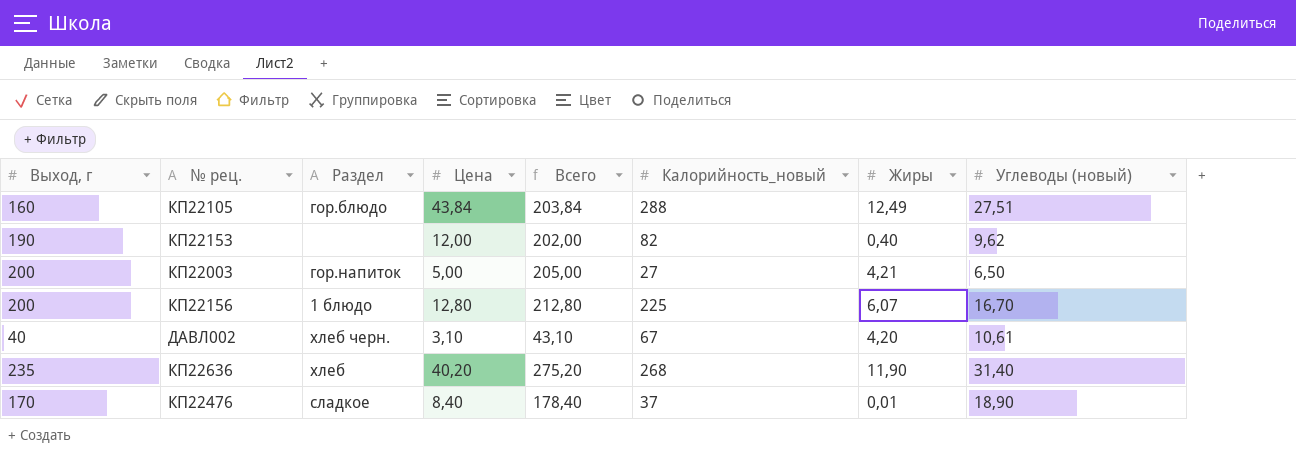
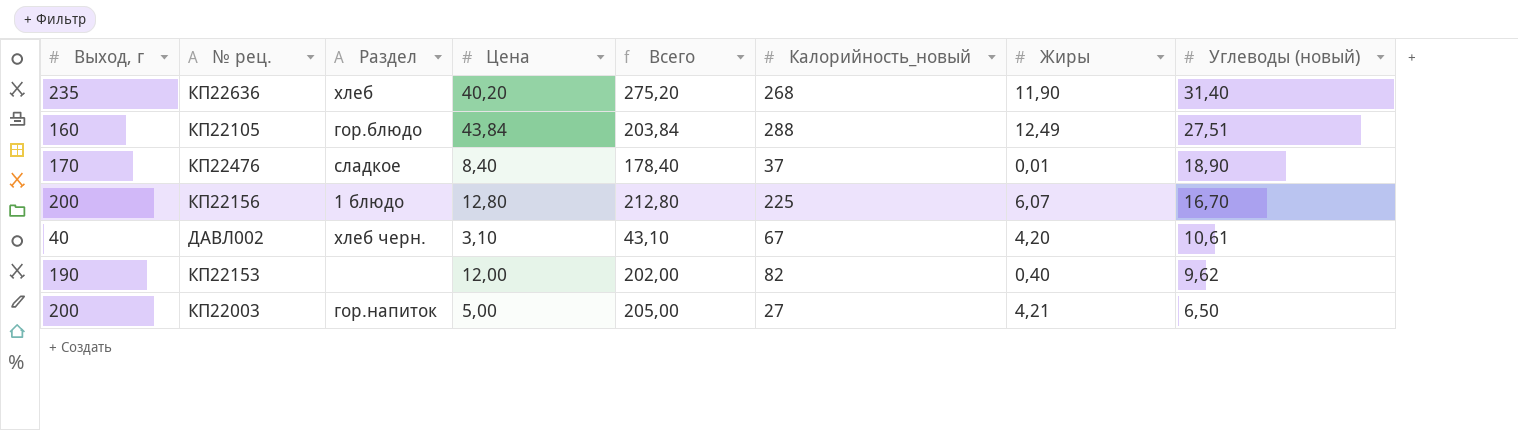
row order: none -> Углеводы (новый) descending

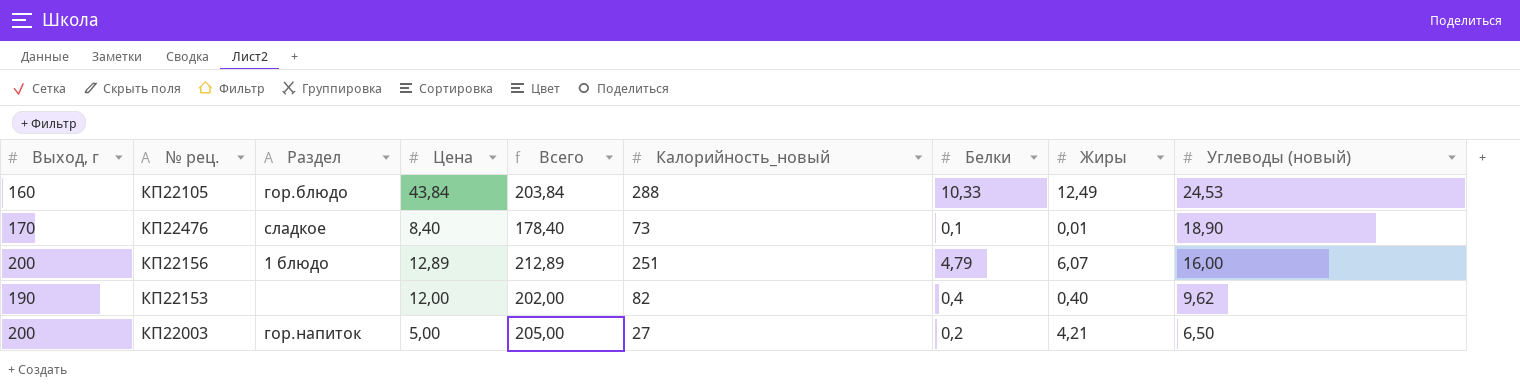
column Белки | position: none -> 7
row КП22636: 235 | хлеб | 40,20 | 275,20 | 268 | 11,90 | 31,40 -> none
row ДАВЛ002: 40 | хлеб черн. | 3,10 | 43,10 | 67 | 4,20 | 10,61 -> none
КП22105 | Углеводы (новый): 27,51 -> 24,53
КП22476 | Калорийность_новый: 37 -> 73
КП22156 | Цена: 12,80 -> 12,89
КП22156 | Всего: 212,80 -> 212,89
КП22156 | Калорийность_новый: 225 -> 251
КП22156 | Углеводы (новый): 16,70 -> 16,00

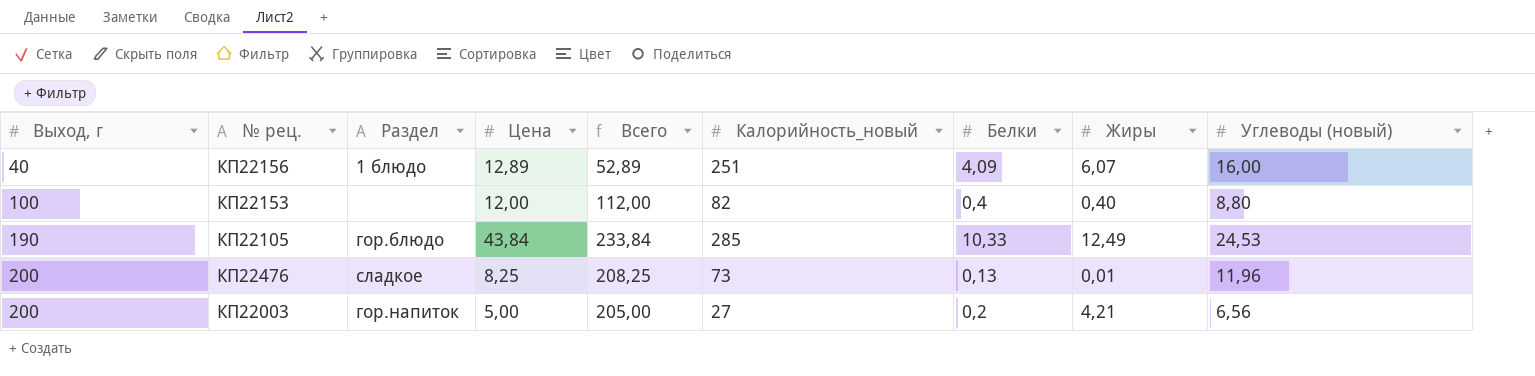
row order: Углеводы (новый) descending -> Выход, г ascending
КП22156 | Выход, г: 200 -> 40
КП22156 | Всего: 212,89 -> 52,89
КП22156 | Белки: 4,79 -> 4,09
КП22153 | Выход, г: 190 -> 100
КП22153 | Всего: 202,00 -> 112,00
КП22153 | Углеводы (новый): 9,62 -> 8,80
КП22105 | Выход, г: 160 -> 190
КП22105 | Всего: 203,84 -> 233,84
КП22105 | Калорийность_новый: 288 -> 285
КП22476 | Выход, г: 170 -> 200
КП22476 | Цена: 8,40 -> 8,25
КП22476 | Всего: 178,40 -> 208,25
КП22476 | Белки: 0,1 -> 0,13
КП22476 | Углеводы (новый): 18,90 -> 11,96
КП22003 | Углеводы (новый): 6,50 -> 6,56

